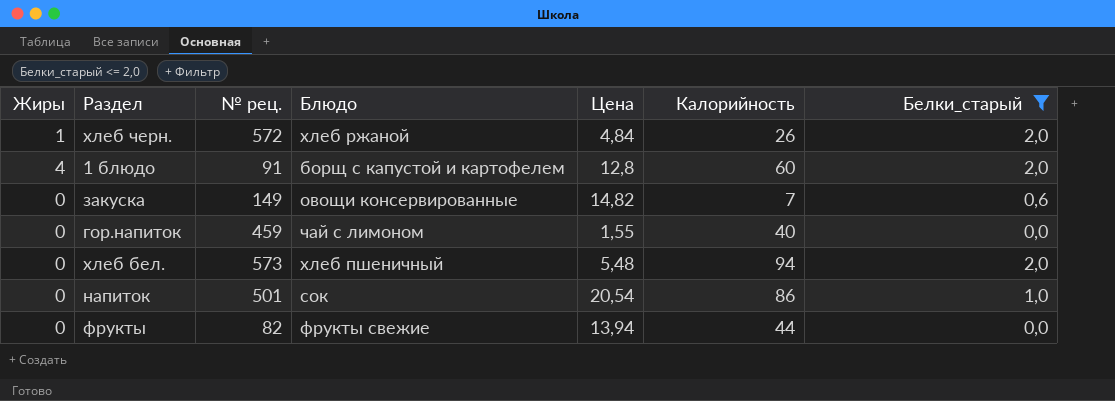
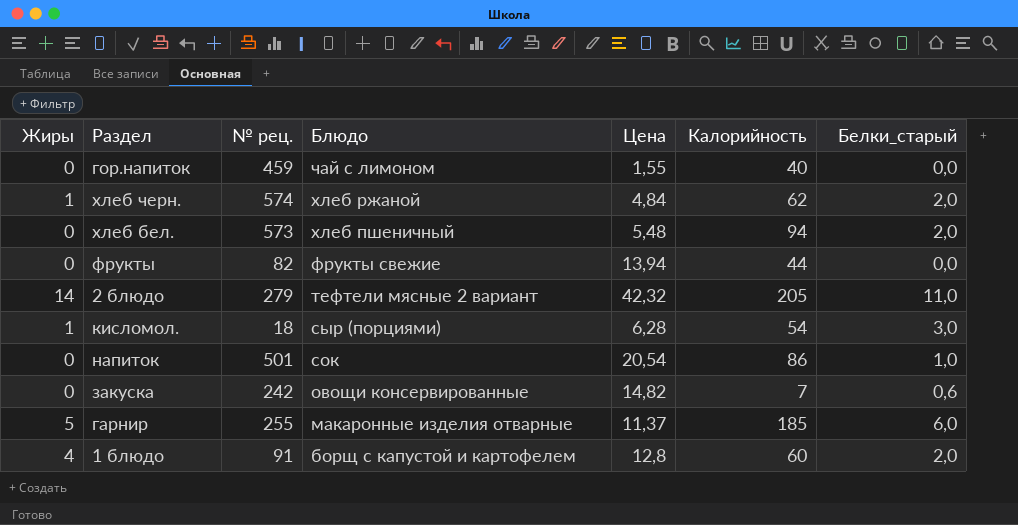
filter: Белки_старый <= 2,0 -> none
row order: none -> Блюдо descending
хлеб черн. | № рец.: 572 -> 574
хлеб черн. | Калорийность: 26 -> 62
закуска | № рец.: 149 -> 242

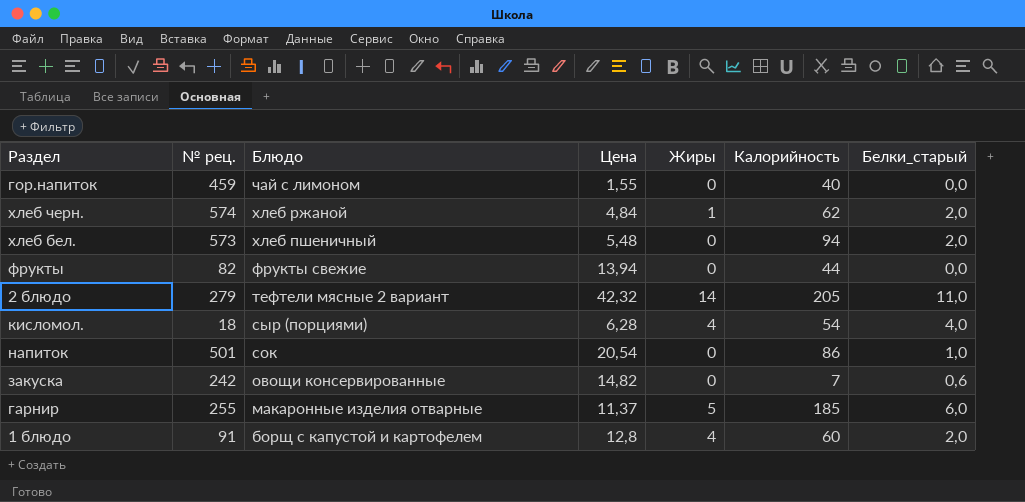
column Жиры | position: 1 -> 5
кисломол. | Жиры: 1 -> 4
кисломол. | Белки_старый: 3,0 -> 4,0

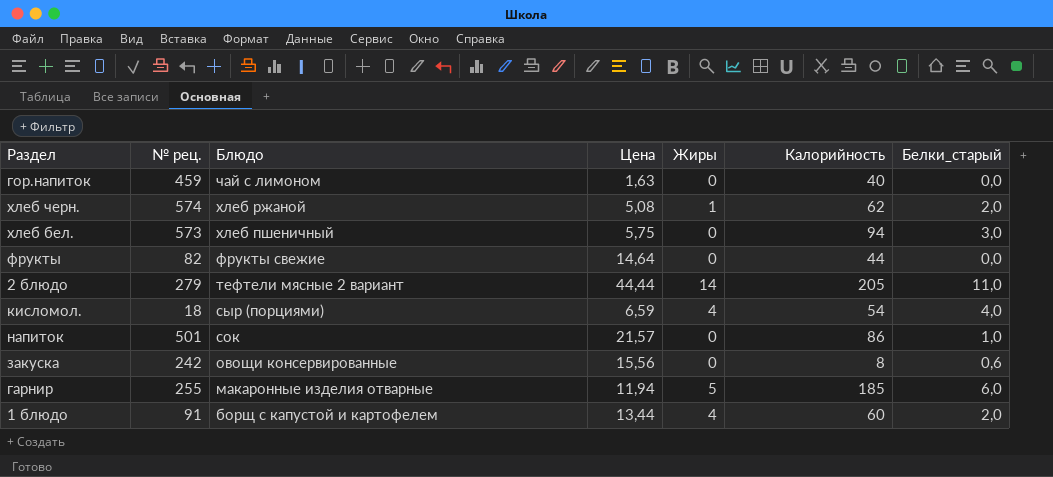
гор.напиток | Цена: 1,55 -> 1,63
хлеб черн. | Цена: 4,84 -> 5,08
хлеб бел. | Цена: 5,48 -> 5,75
хлеб бел. | Белки_старый: 2,0 -> 3,0
фрукты | Цена: 13,94 -> 14,64
2 блюдо | Цена: 42,32 -> 44,44
кисломол. | Цена: 6,28 -> 6,59
напиток | Цена: 20,54 -> 21,57
закуска | Цена: 14,82 -> 15,56
закуска | Калорийность: 7 -> 8
гарнир | Цена: 11,37 -> 11,94
1 блюдо | Цена: 12,8 -> 13,44

